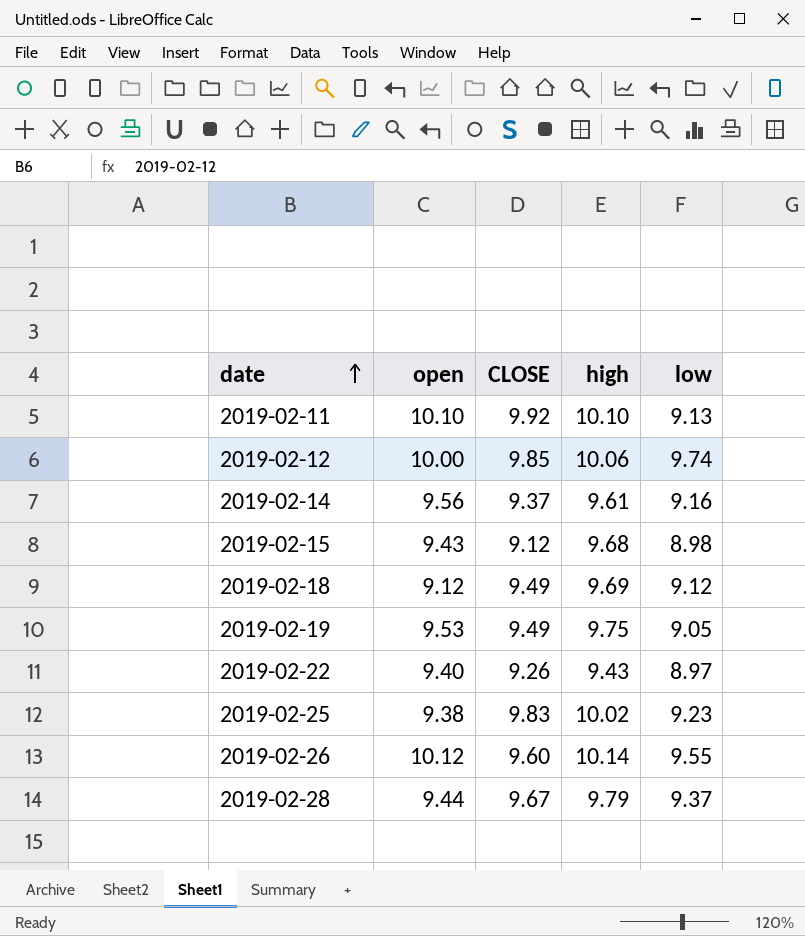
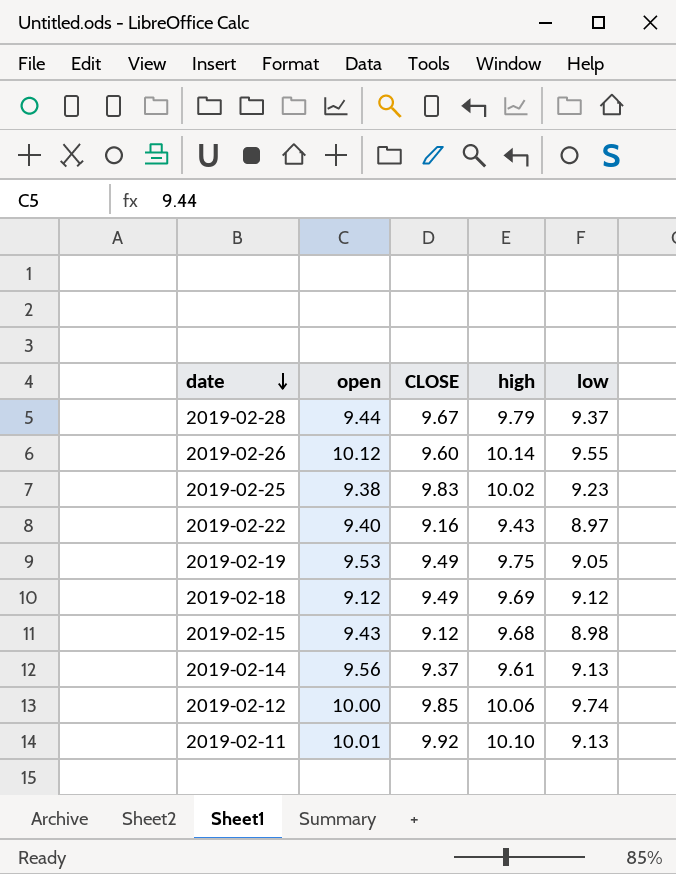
row order: date ascending -> date descending
2019-02-22 | CLOSE: 9.26 -> 9.16
2019-02-14 | low: 9.16 -> 9.13
2019-02-11 | open: 10.10 -> 10.01

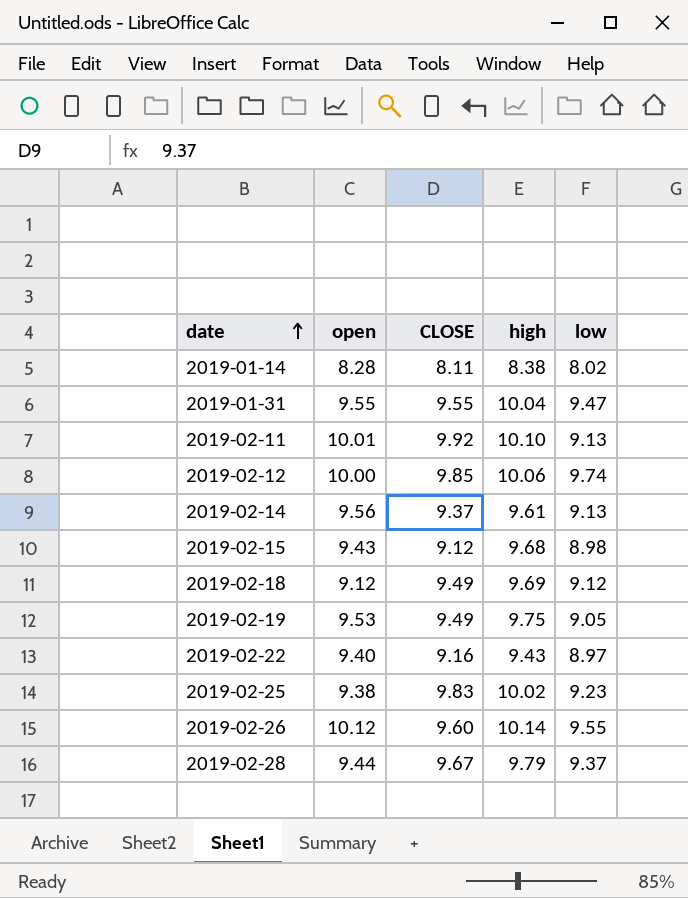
row order: date descending -> date ascending
row 2019-01-14: none -> 8.28 | 8.11 | 8.38 | 8.02
row 2019-01-31: none -> 9.55 | 9.55 | 10.04 | 9.47

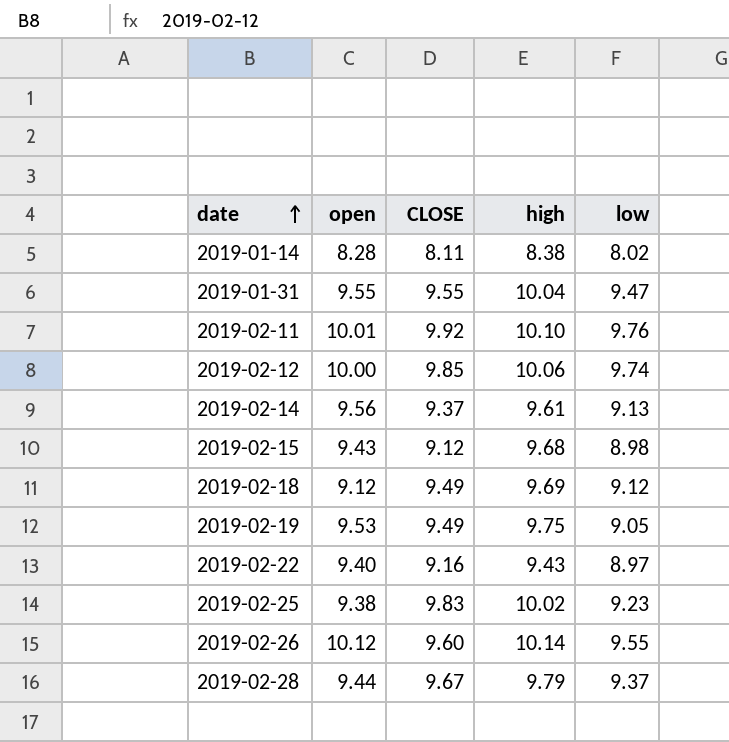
2019-02-11 | low: 9.13 -> 9.76

